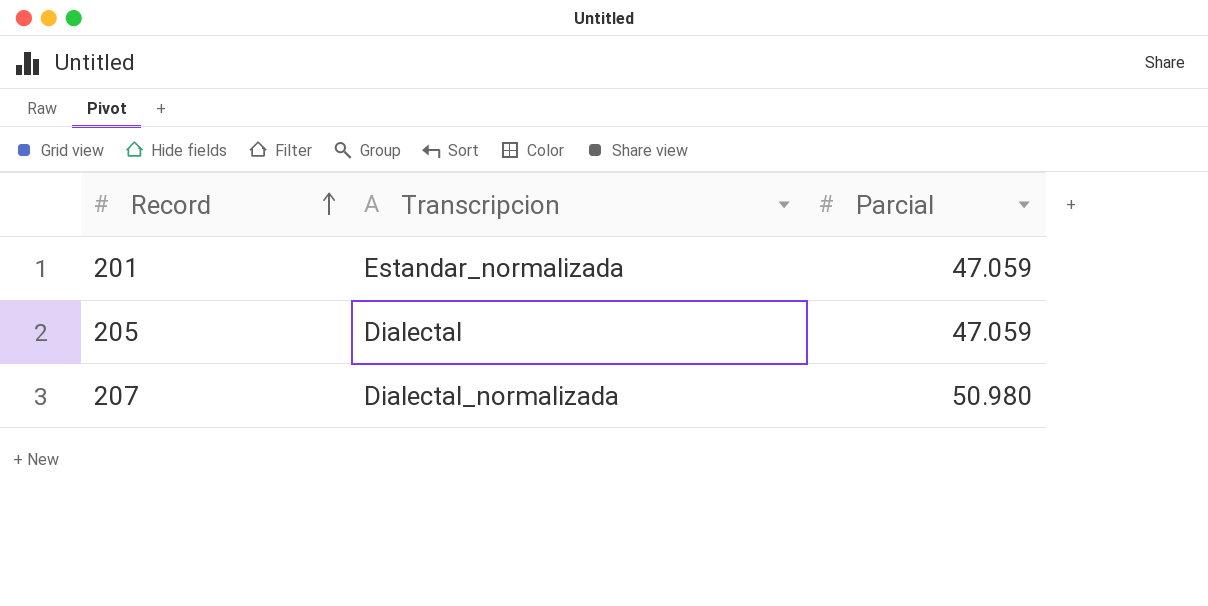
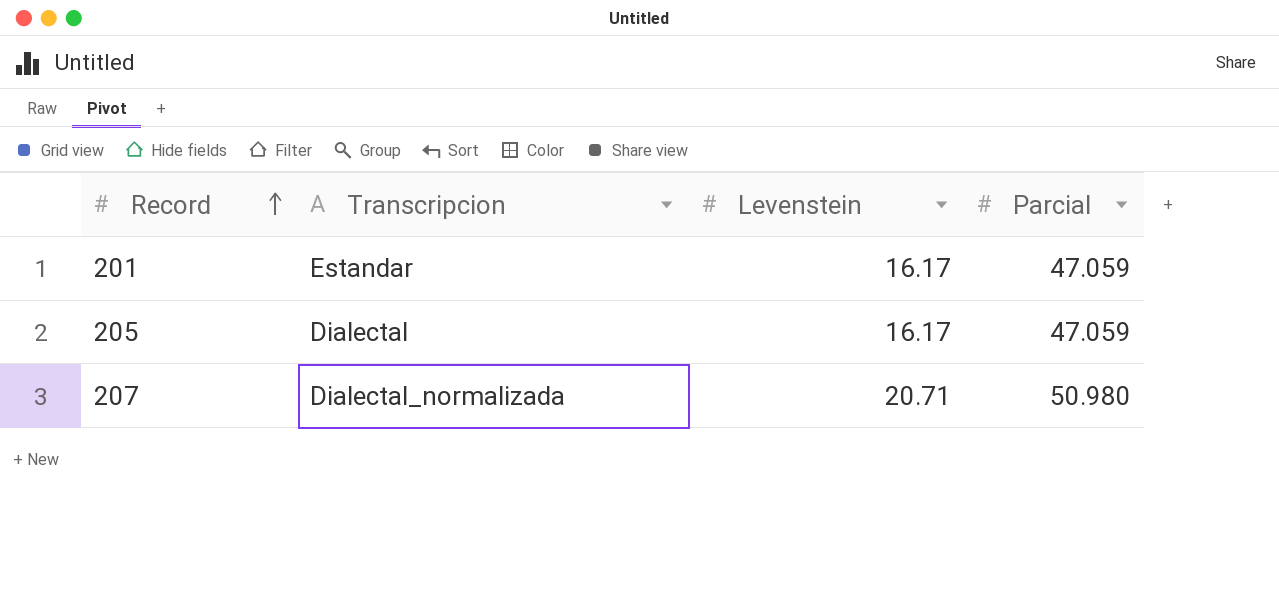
column Levenstein | position: none -> 3
201 | Transcripcion: Estandar_normalizada -> Estandar

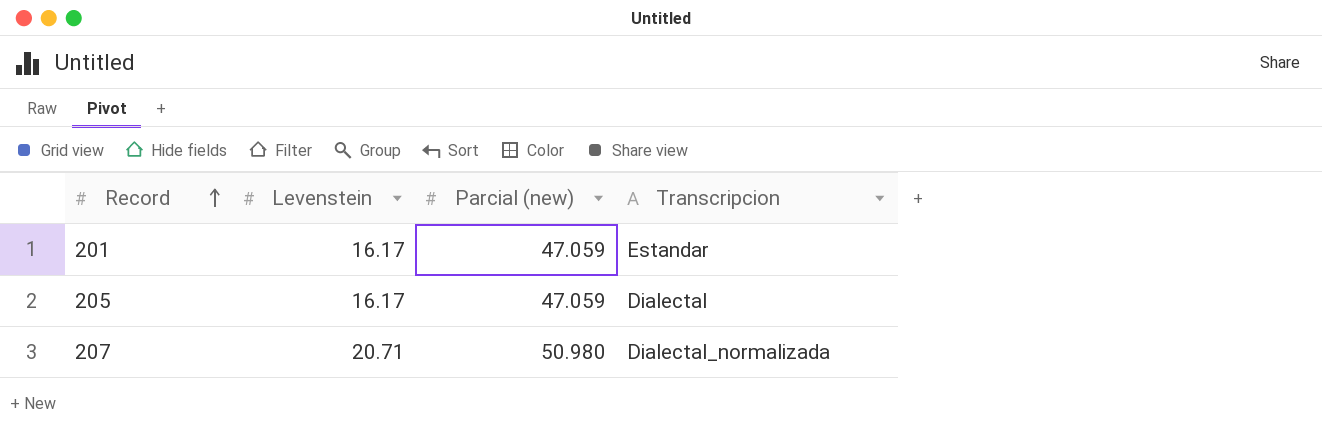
column name: Parcial -> Parcial (new)
column Transcripcion | position: 2 -> 4

